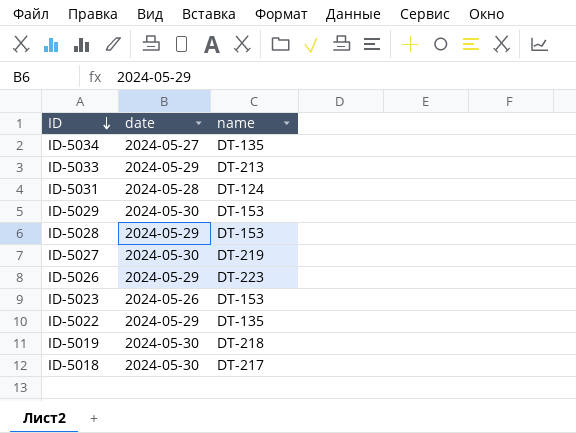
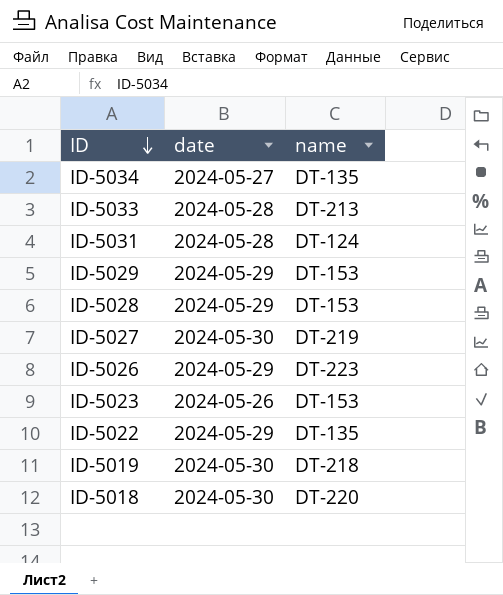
ID-5033 | date: 2024-05-29 -> 2024-05-28
ID-5029 | date: 2024-05-30 -> 2024-05-29
ID-5018 | name: DT-217 -> DT-220

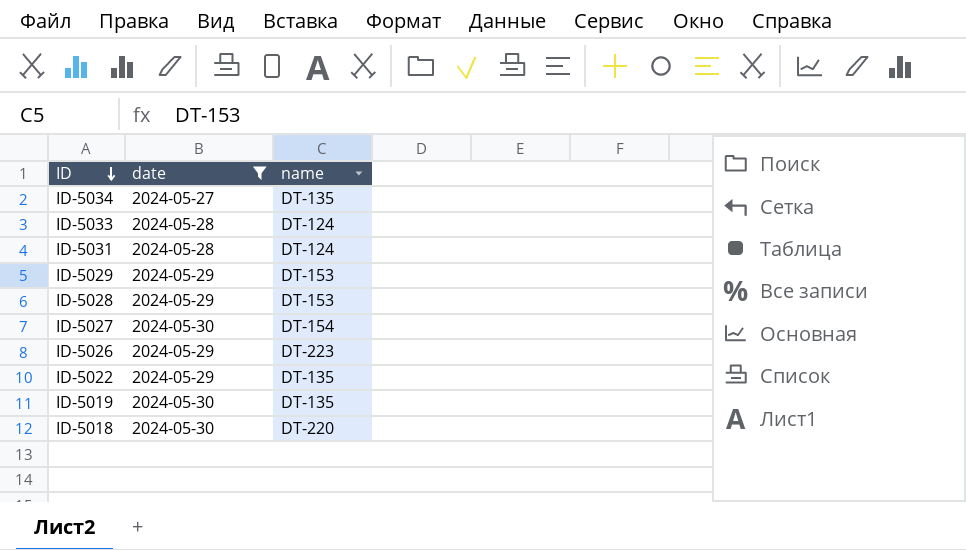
filter: none -> date != 2024-05-26
ID-5033 | name: DT-213 -> DT-124
ID-5027 | name: DT-219 -> DT-154
ID-5019 | name: DT-218 -> DT-135

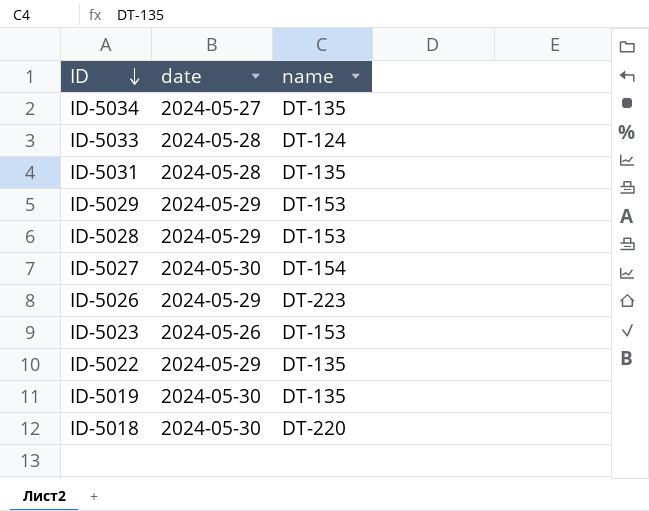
filter: date != 2024-05-26 -> none
ID-5031 | name: DT-124 -> DT-135

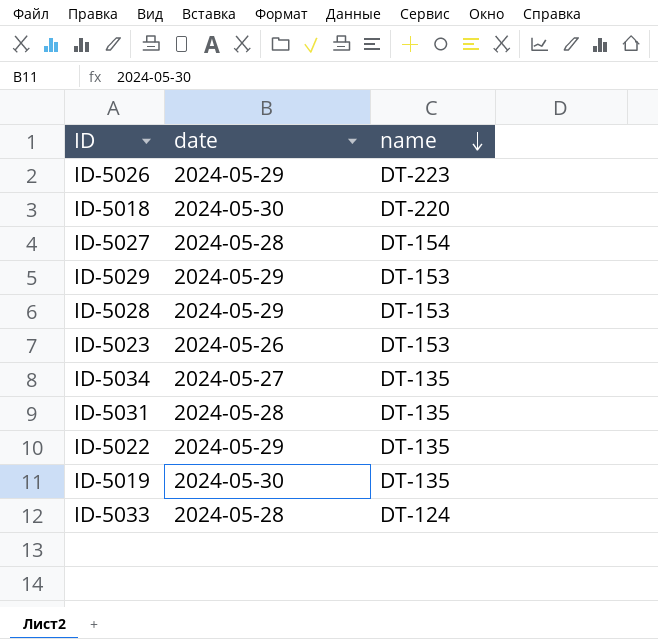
row order: ID descending -> name descending
ID-5027 | date: 2024-05-30 -> 2024-05-28

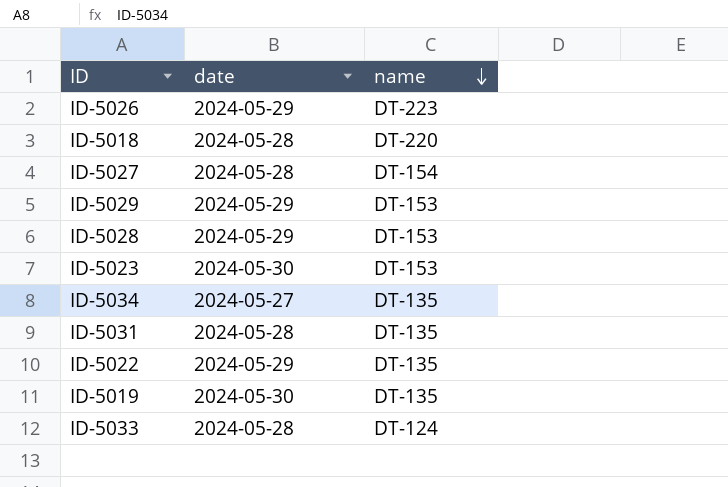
ID-5018 | date: 2024-05-30 -> 2024-05-28
ID-5023 | date: 2024-05-26 -> 2024-05-30

